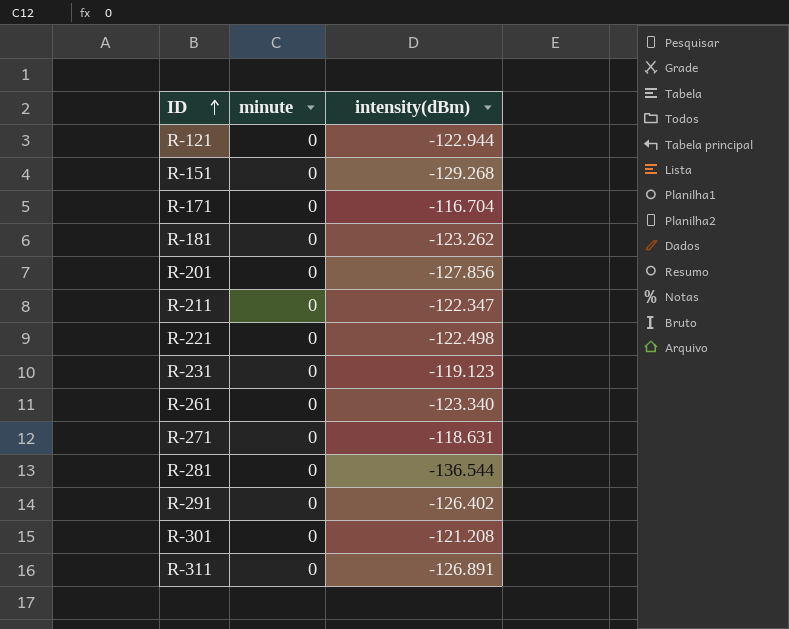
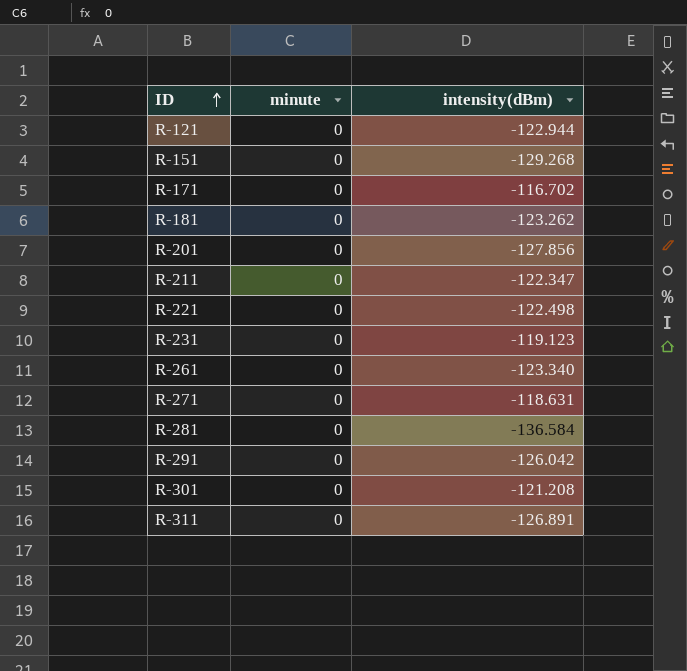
R-171 | intensity(dBm): -116.704 -> -116.702
R-281 | intensity(dBm): -136.544 -> -136.584
R-291 | intensity(dBm): -126.402 -> -126.042

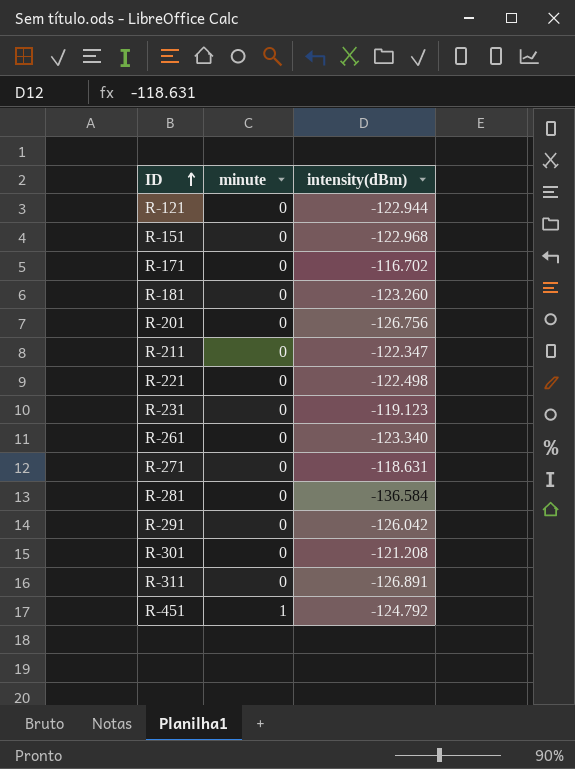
R-151 | intensity(dBm): -129.268 -> -122.968
R-181 | intensity(dBm): -123.262 -> -123.260
R-201 | intensity(dBm): -127.856 -> -126.756
row R-451: none -> 1 | -124.792

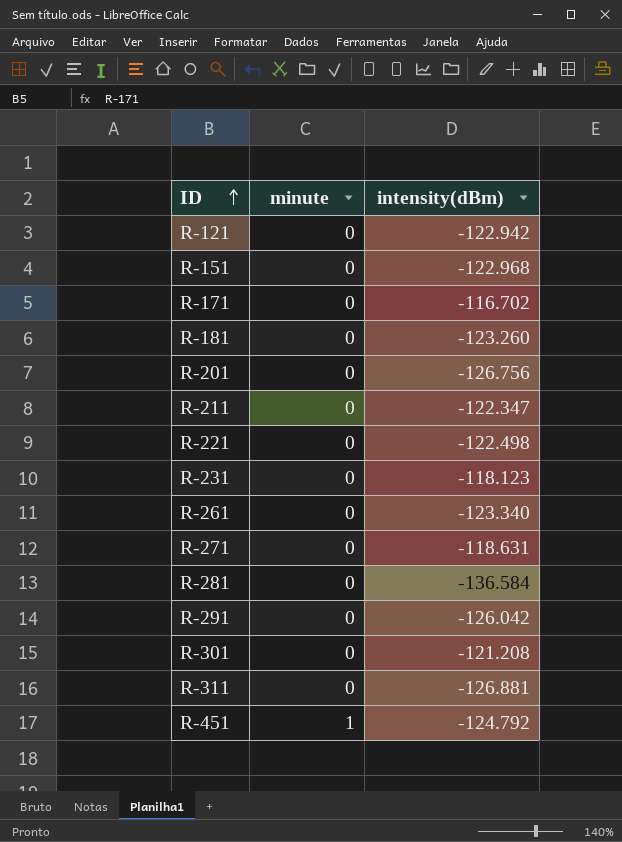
R-121 | intensity(dBm): -122.944 -> -122.942
R-231 | intensity(dBm): -119.123 -> -118.123
R-311 | intensity(dBm): -126.891 -> -126.881

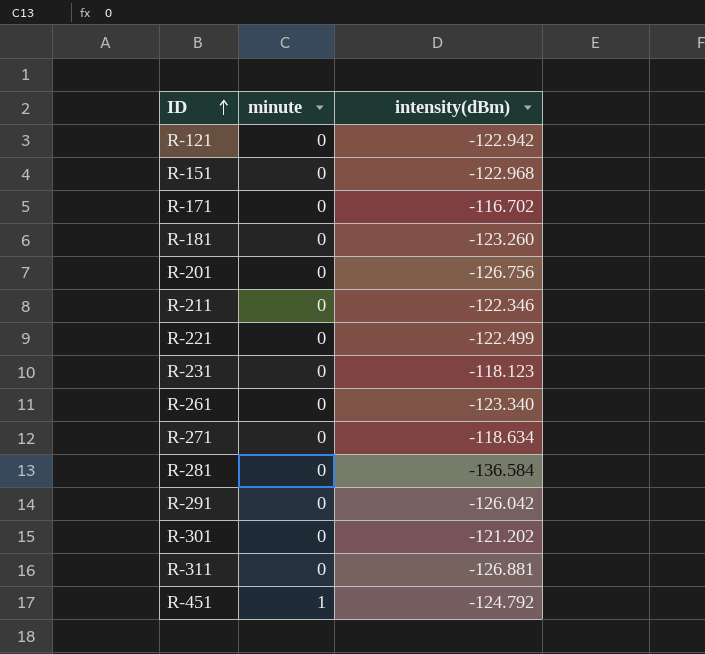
R-211 | intensity(dBm): -122.347 -> -122.346
R-221 | intensity(dBm): -122.498 -> -122.499
R-271 | intensity(dBm): -118.631 -> -118.634
R-301 | intensity(dBm): -121.208 -> -121.202

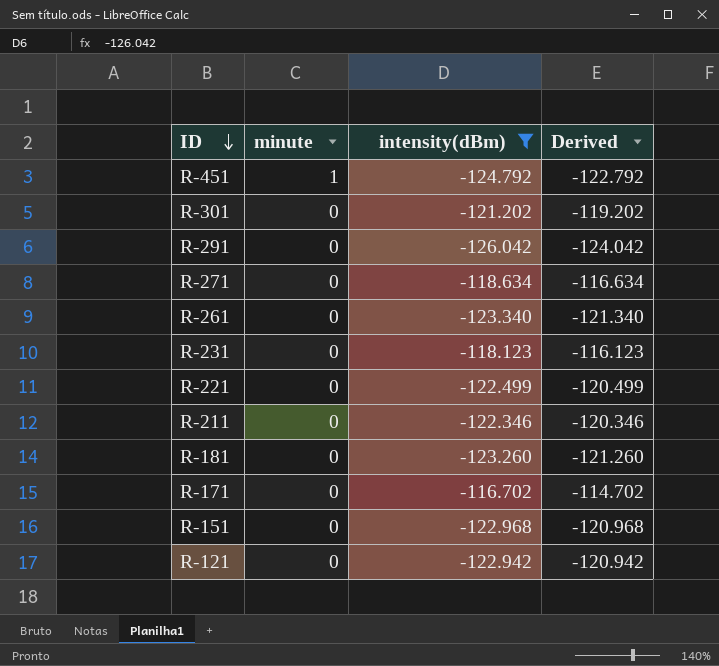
filter: none -> intensity(dBm) >= -126.042
row order: ID ascending -> ID descending
column Derived | formula: none -> [intensity(dBm)] + 2

